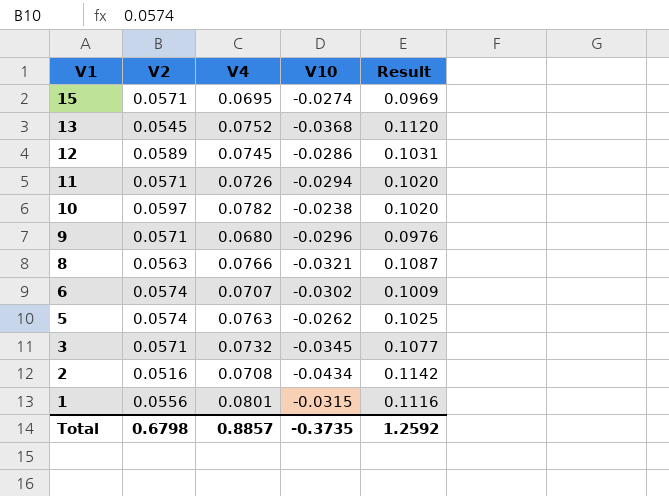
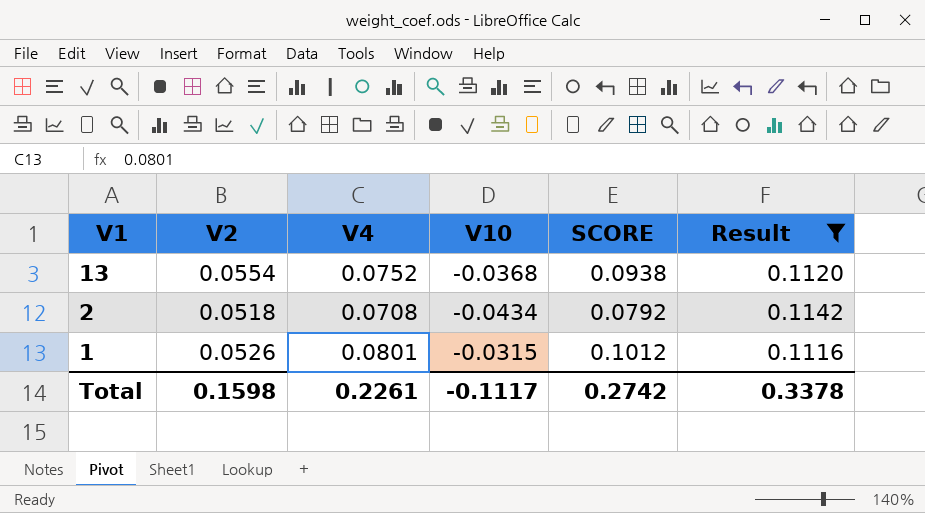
filter: none -> Result >= 0.1116
column SCORE | formula: none -> [V2] + [V4] + [V10]
13 | V2: 0.0545 -> 0.0554
2 | V2: 0.0516 -> 0.0518
1 | V2: 0.0556 -> 0.0526
Total | V2: 0.6798 -> 0.1598
Total | V4: 0.8857 -> 0.2261
Total | V10: -0.3735 -> -0.1117
Total | Result: 1.2592 -> 0.3378

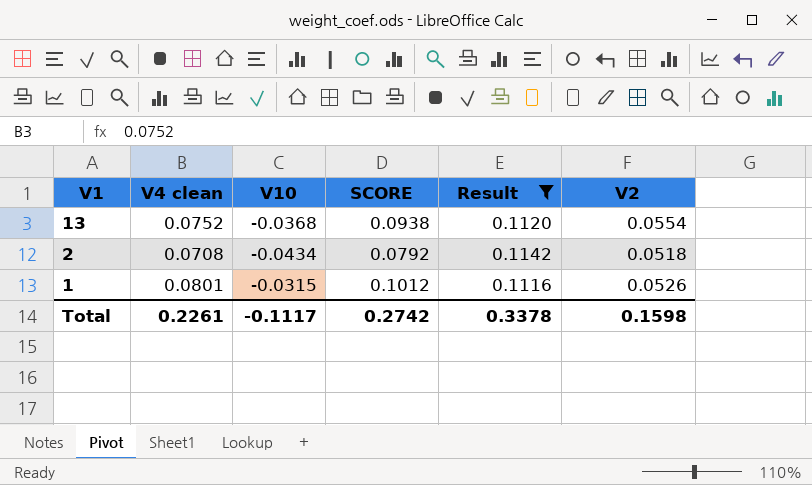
column name: V4 -> V4 clean
column V2 | position: 2 -> 6

